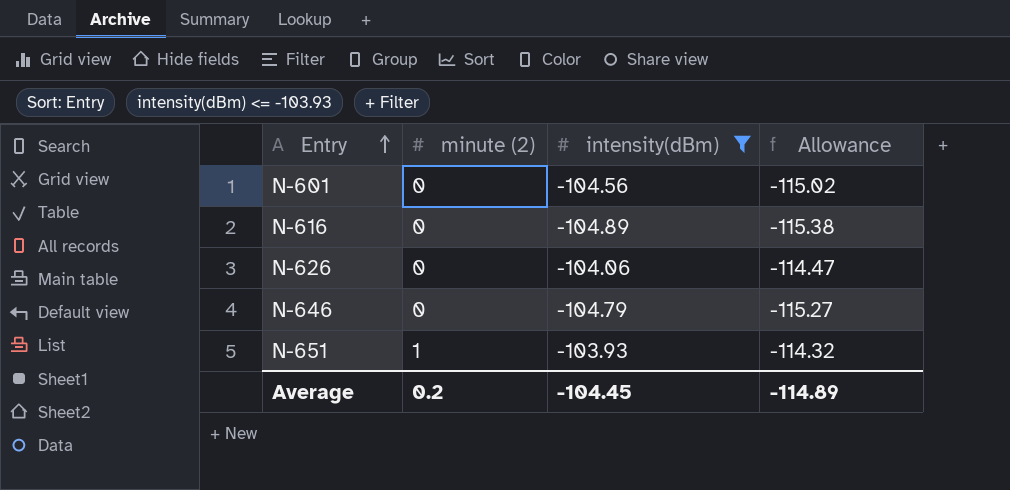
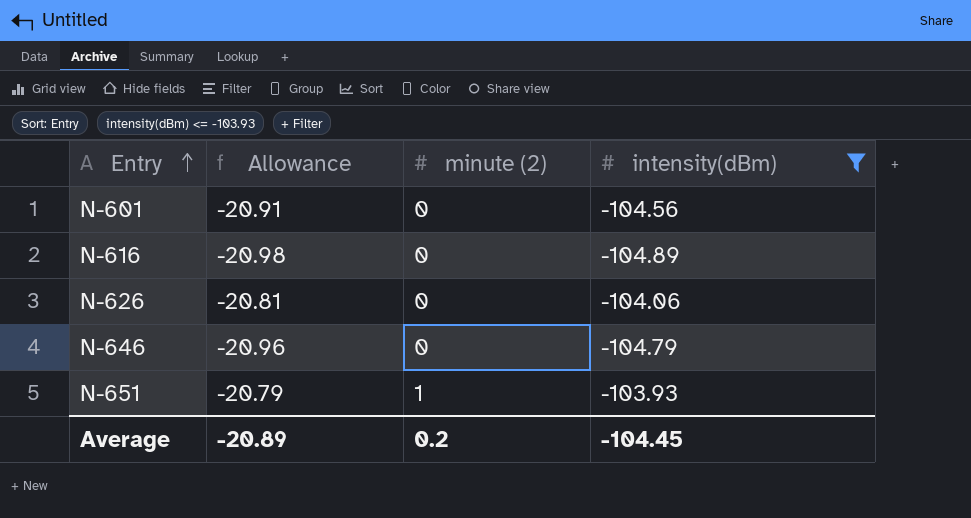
column Allowance | formula: [intensity(dBm)] * 1.1 -> [intensity(dBm)] * 0.2
column Allowance | position: 4 -> 2
Average | Allowance: -114.89 -> -20.89

